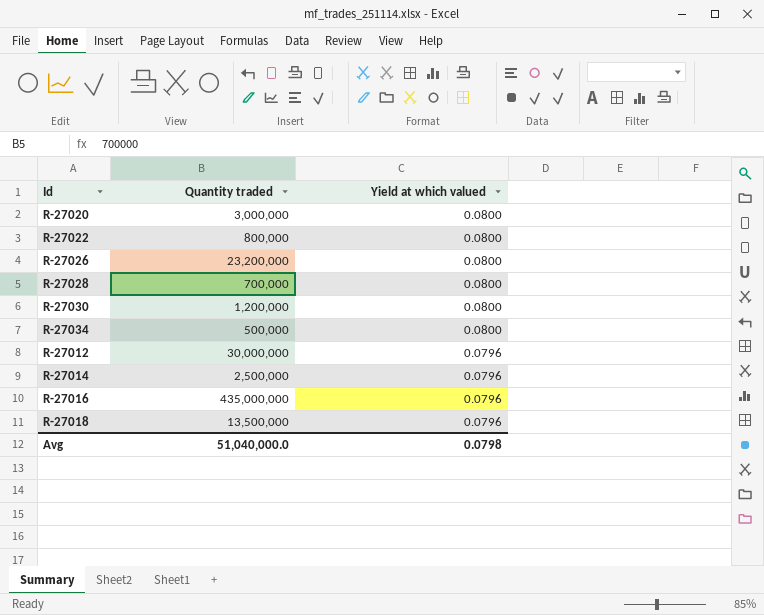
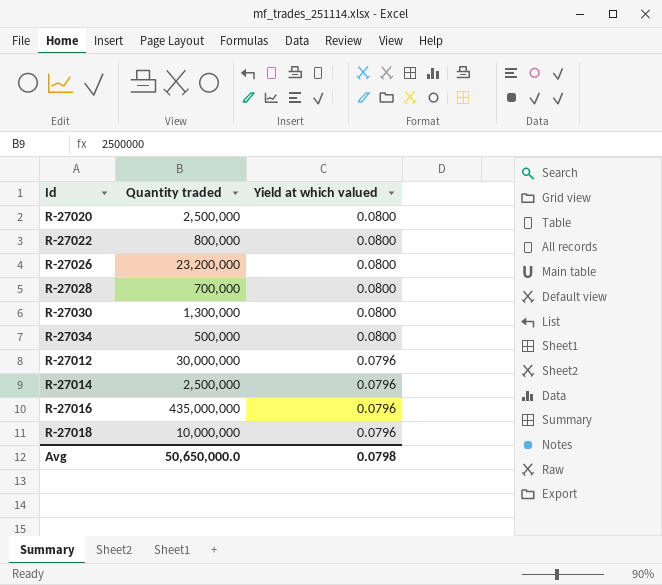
R-27020 | Quantity traded: 3,000,000 -> 2,500,000
R-27030 | Quantity traded: 1,200,000 -> 1,300,000
R-27018 | Quantity traded: 13,500,000 -> 10,000,000
Avg | Quantity traded: 51,040,000.0 -> 50,650,000.0

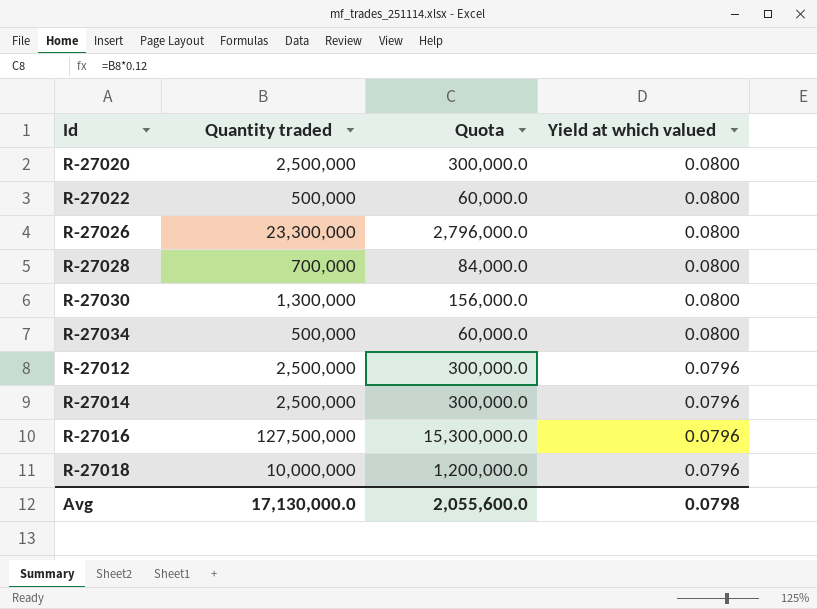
column Quota | formula: none -> [Quantity traded] * 0.12
R-27022 | Quantity traded: 800,000 -> 500,000
R-27026 | Quantity traded: 23,200,000 -> 23,300,000
R-27012 | Quantity traded: 30,000,000 -> 2,500,000
R-27016 | Quantity traded: 435,000,000 -> 127,500,000
Avg | Quantity traded: 50,650,000.0 -> 17,130,000.0

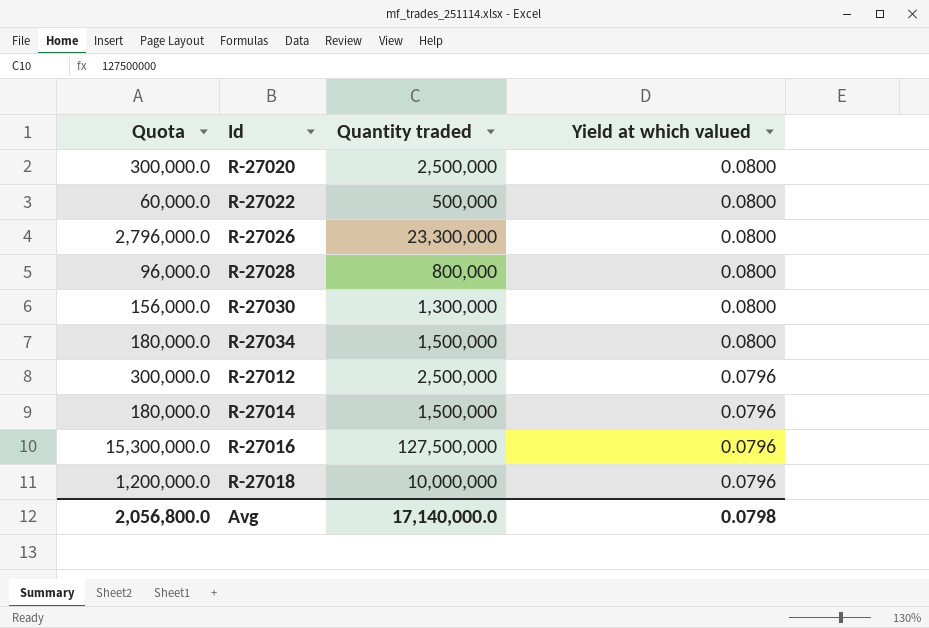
column Quota | position: 3 -> 1
R-27028 | Quota: 84,000.0 -> 96,000.0
R-27028 | Quantity traded: 700,000 -> 800,000
R-27034 | Quota: 60,000.0 -> 180,000.0
R-27034 | Quantity traded: 500,000 -> 1,500,000
R-27014 | Quota: 300,000.0 -> 180,000.0
R-27014 | Quantity traded: 2,500,000 -> 1,500,000
Avg | Quota: 2,055,600.0 -> 2,056,800.0
Avg | Quantity traded: 17,130,000.0 -> 17,140,000.0

